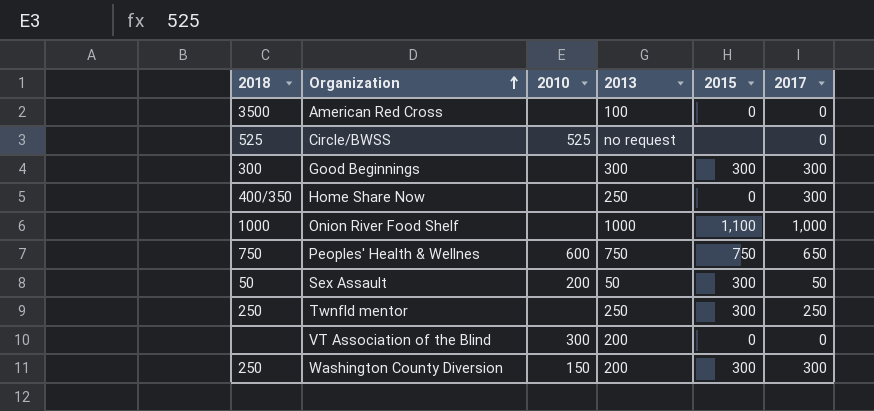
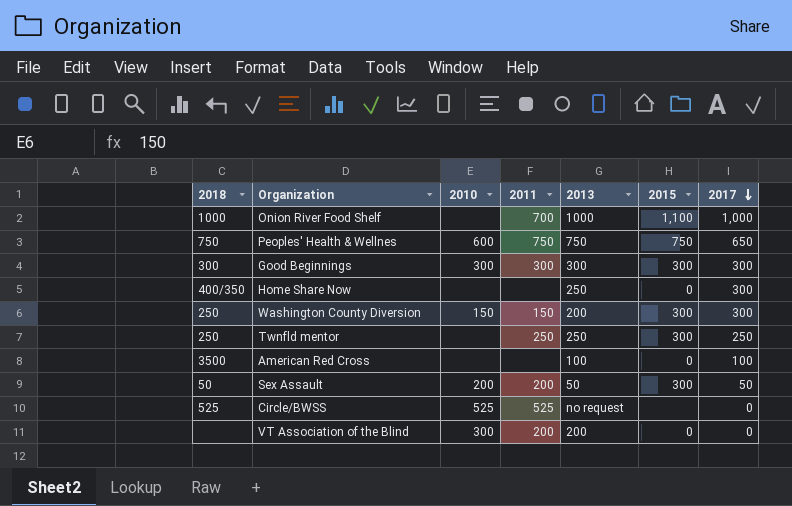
row order: Organization ascending -> 2017 descending
column 2011 | position: none -> 4
Good Beginnings | 2010: none -> 300
American Red Cross | 2017: 0 -> 100

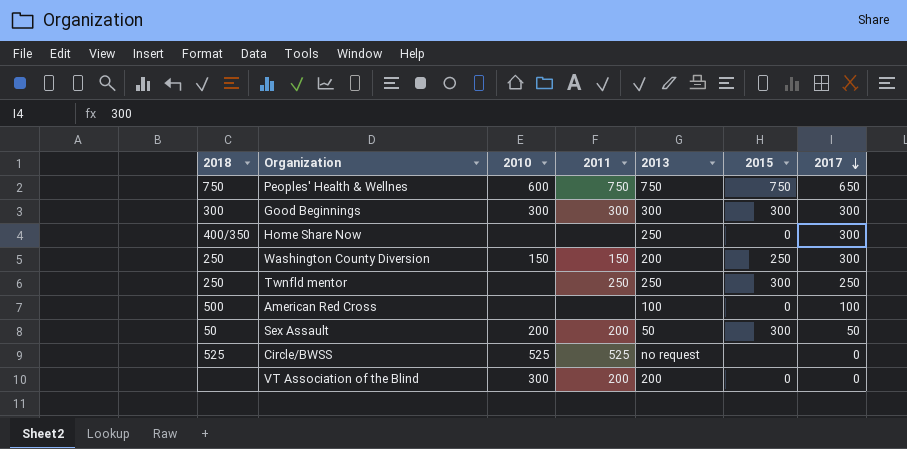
row Onion River Food Shelf: 1000 | none | 700 | 1000 | 1,100 | 1,000 -> none
Washington County Diversion | 2015: 300 -> 250
American Red Cross | 2018: 3500 -> 500

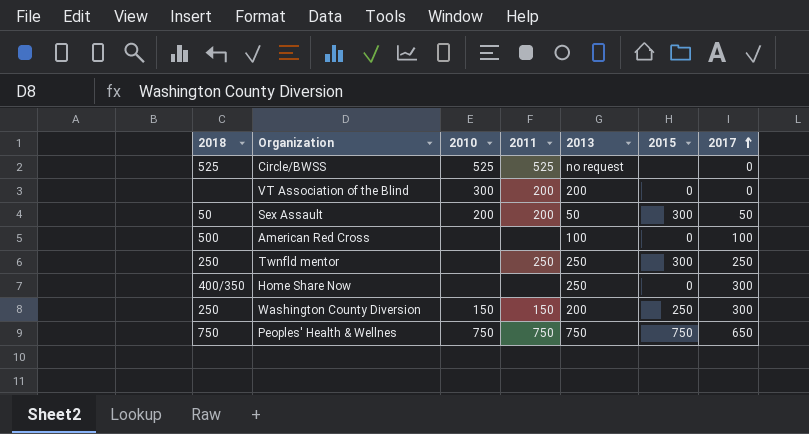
row order: 2017 descending -> 2017 ascending
row Good Beginnings: 300 | 300 | 300 | 300 | 300 | 300 -> none
Peoples' Health & Wellnes | 2010: 600 -> 750

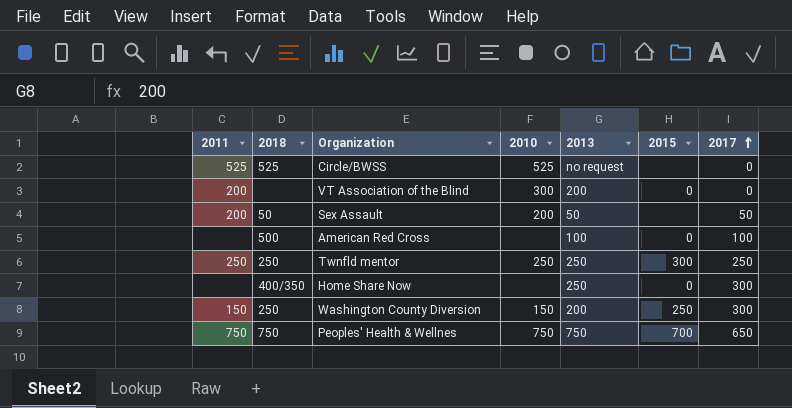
column 2011 | position: 4 -> 1
Sex Assault | 2015: 300 -> none
Twnfld mentor | 2010: none -> 250
Peoples' Health & Wellnes | 2015: 750 -> 700

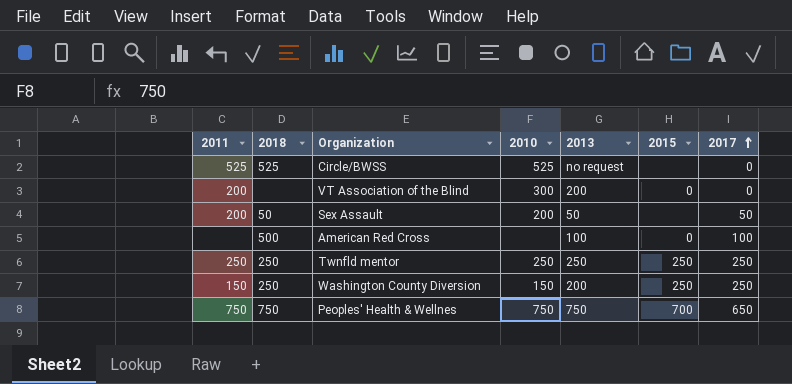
row Home Share Now: none | 400/350 | none | 250 | 0 | 300 -> none
Twnfld mentor | 2015: 300 -> 250
Washington County Diversion | 2017: 300 -> 250

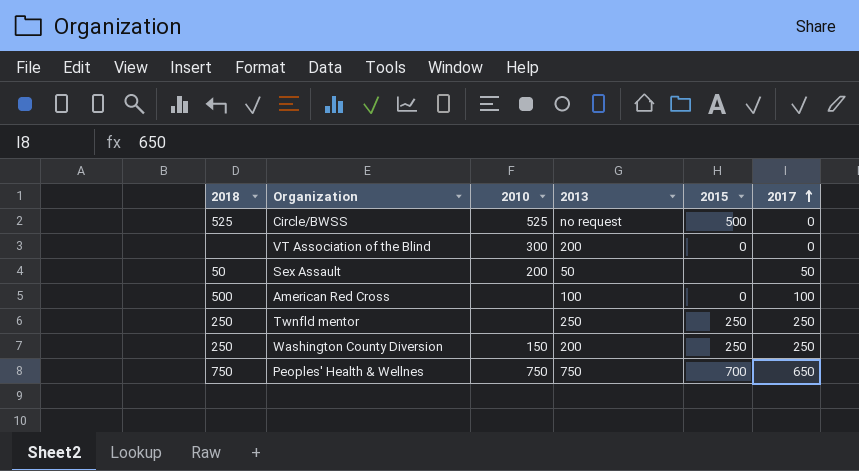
column 2011 | position: 1 -> none
Circle/BWSS | 2015: none -> 500
Twnfld mentor | 2010: 250 -> none

